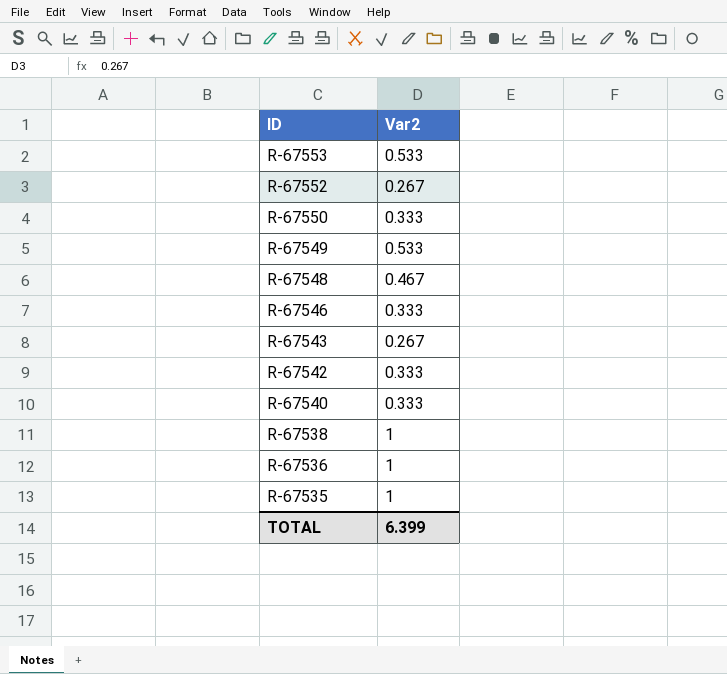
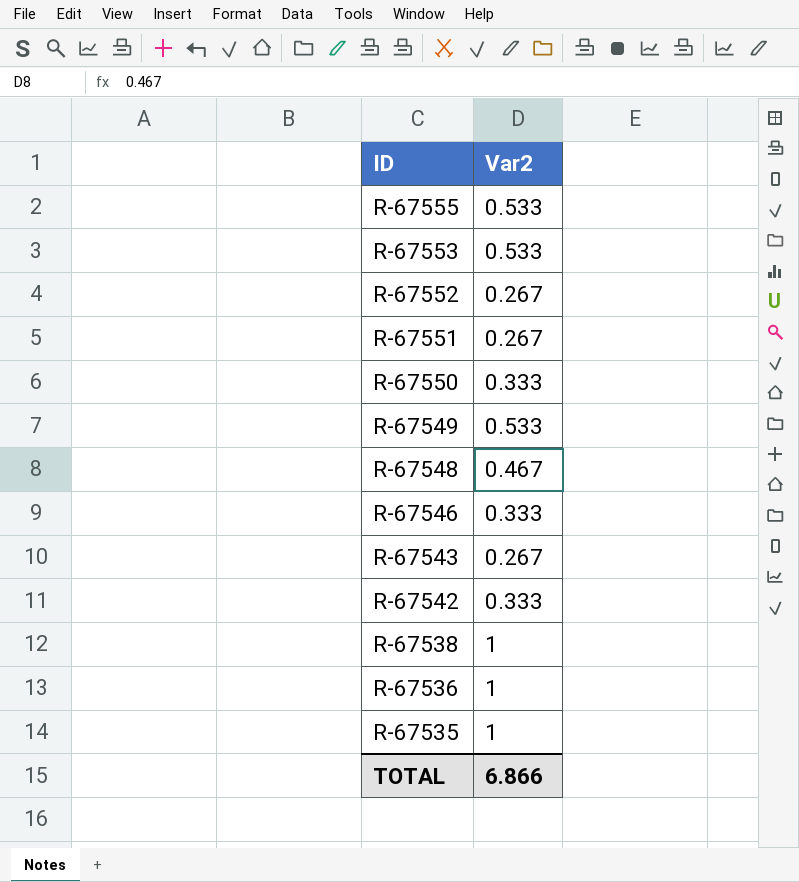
row R-67540: 0.333 -> none
row R-67555: none -> 0.533
row R-67551: none -> 0.267
TOTAL | Var2: 6.399 -> 6.866

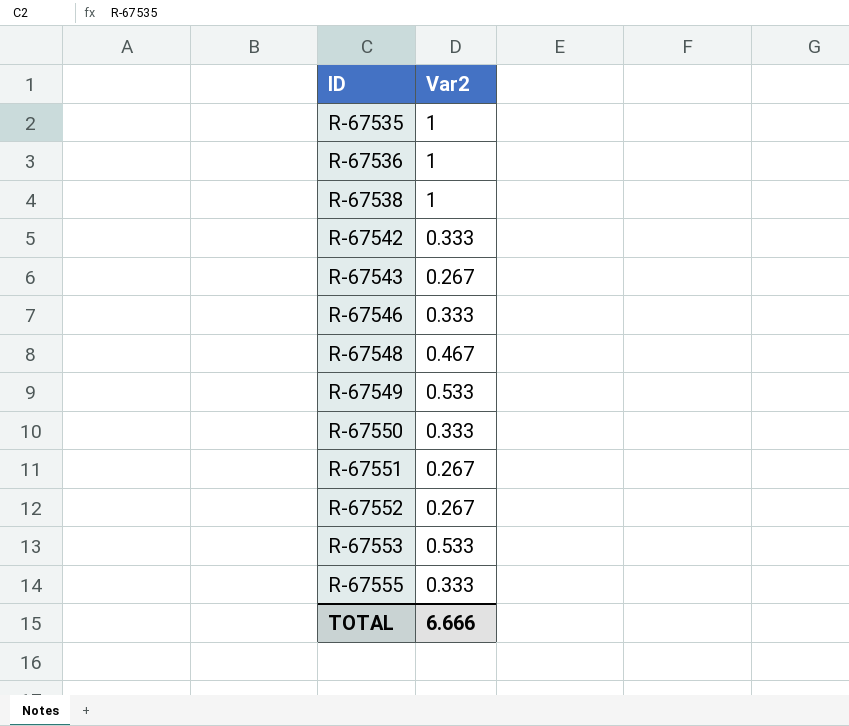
row order: ID descending -> ID ascending
R-67555 | Var2: 0.533 -> 0.333
TOTAL | Var2: 6.866 -> 6.666

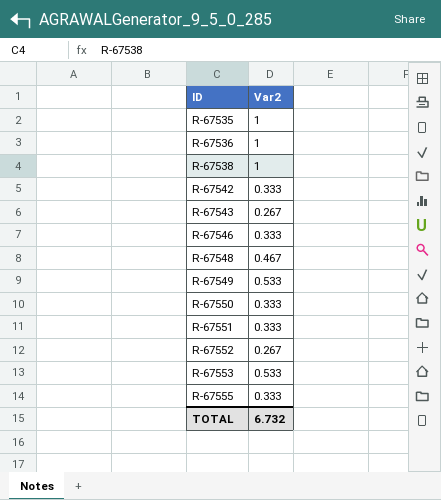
R-67551 | Var2: 0.267 -> 0.333
TOTAL | Var2: 6.666 -> 6.732

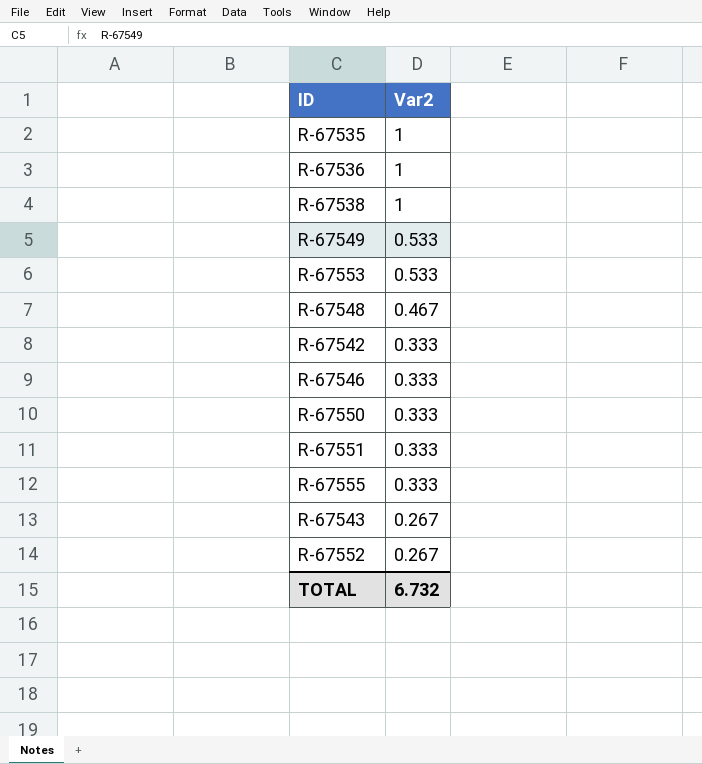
row order: ID ascending -> Var2 descending

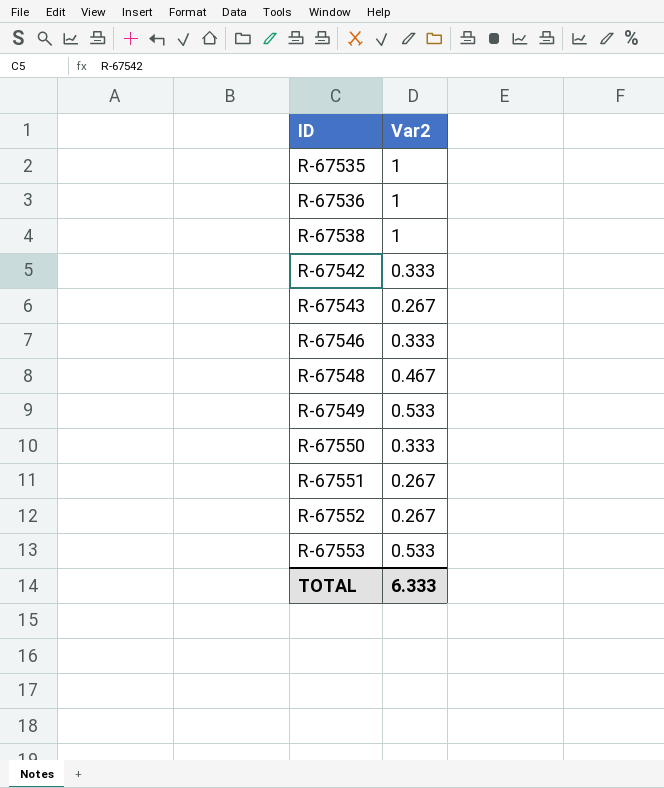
row order: Var2 descending -> ID ascending
row R-67555: 0.333 -> none
R-67551 | Var2: 0.333 -> 0.267
TOTAL | Var2: 6.732 -> 6.333

